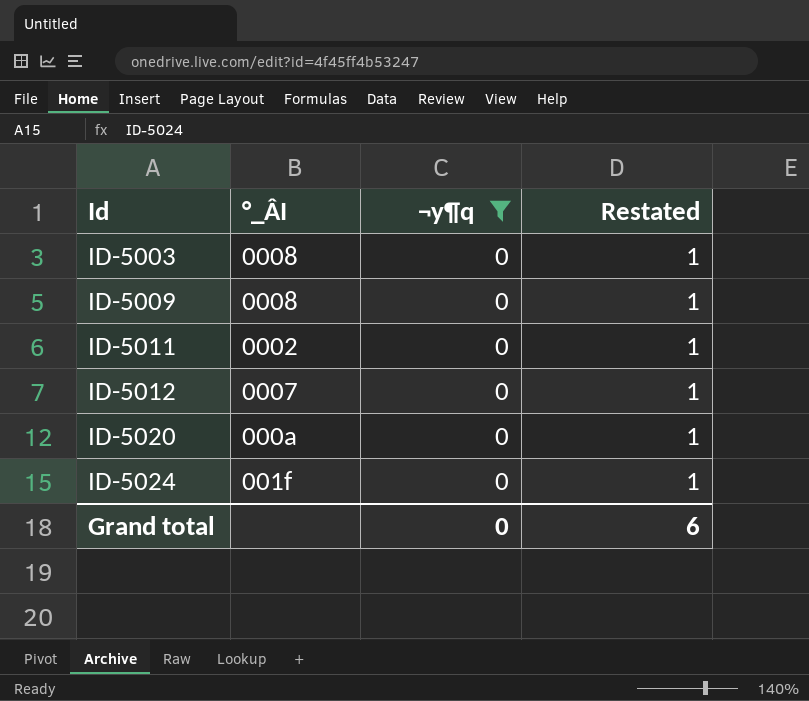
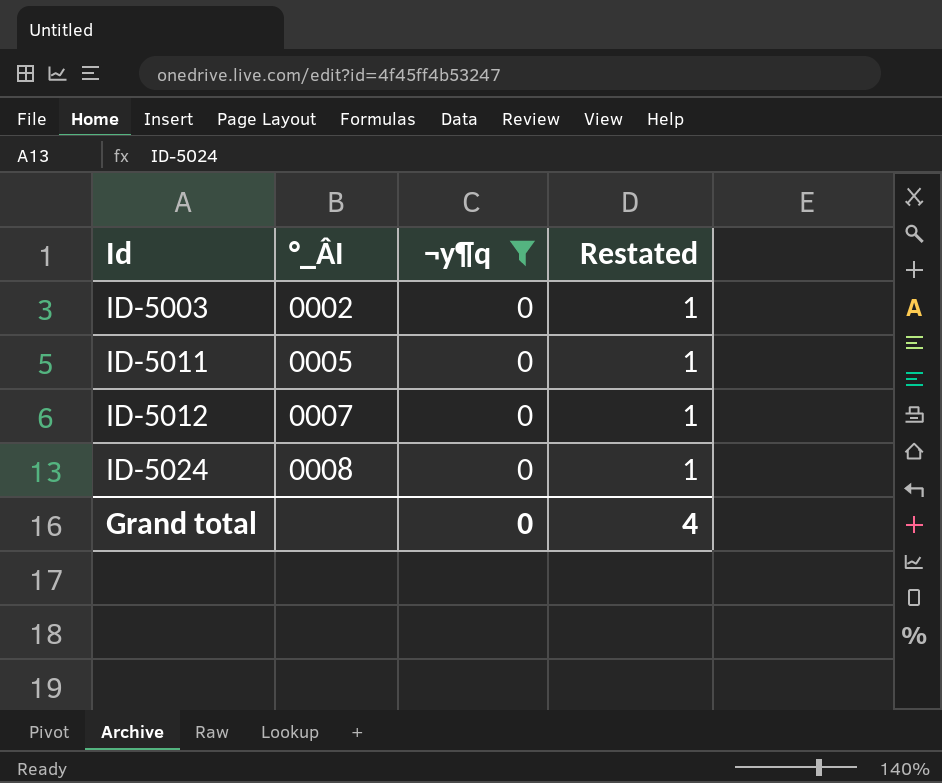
row ID-5009: 0008 | 0 | 1 -> none
row ID-5020: 000a | 0 | 1 -> none
ID-5003 | °_ÂI: 0008 -> 0002
ID-5011 | °_ÂI: 0002 -> 0005
ID-5024 | °_ÂI: 001f -> 0008
Grand total | Restated: 6 -> 4

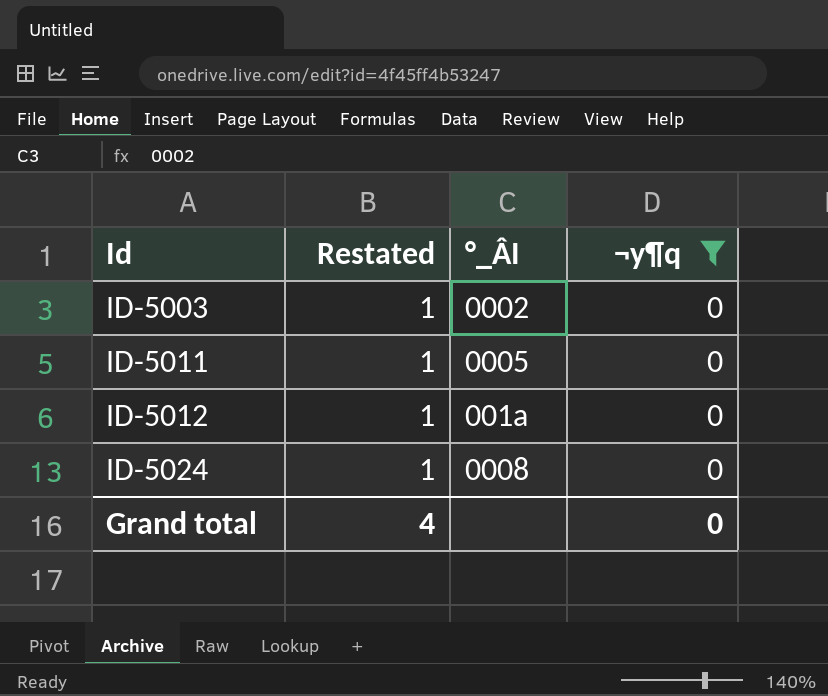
column Restated | position: 4 -> 2
ID-5012 | °_ÂI: 0007 -> 001a

